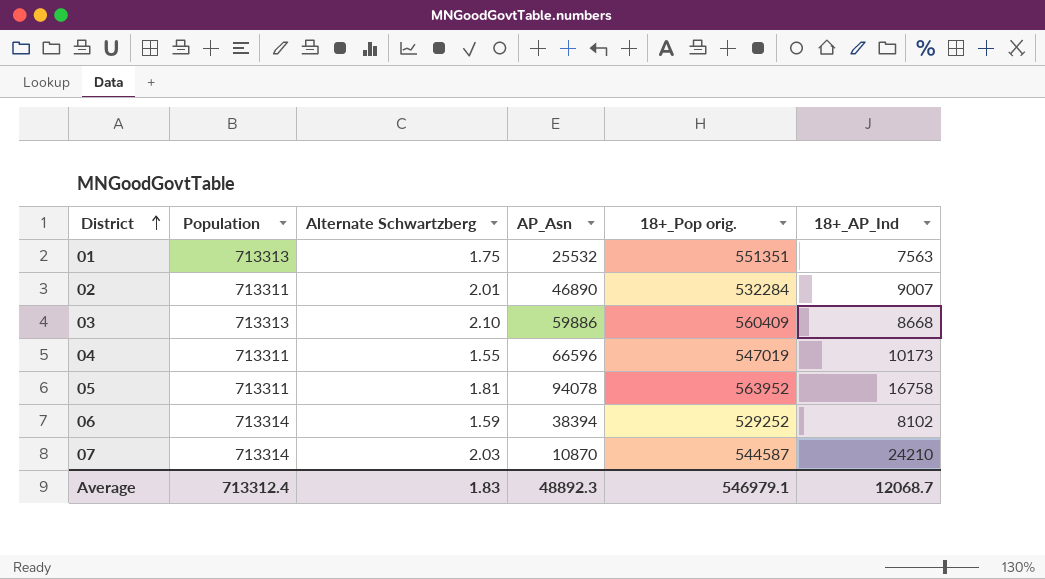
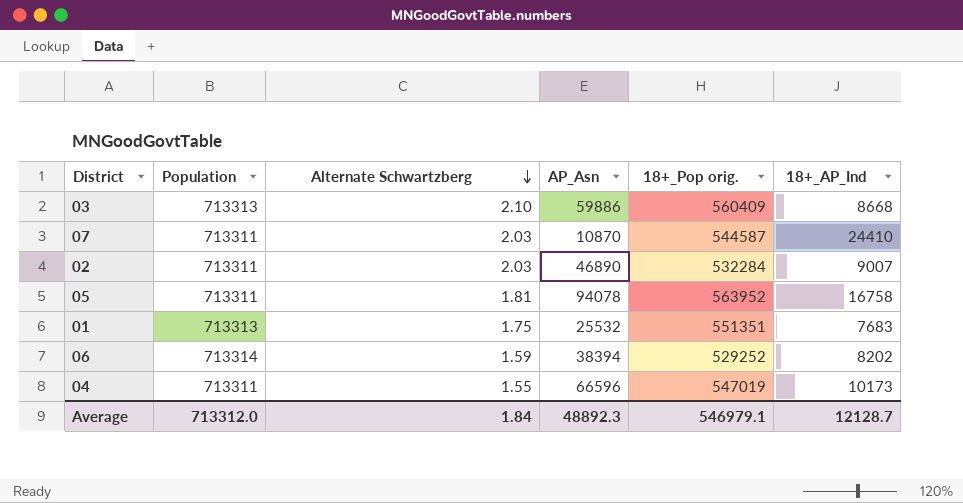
row order: District ascending -> Alternate Schwartzberg descending
07 | Population: 713314 -> 713311
07 | 18+_AP_Ind: 24210 -> 24410
02 | Alternate Schwartzberg: 2.01 -> 2.03
01 | 18+_AP_Ind: 7563 -> 7683
06 | 18+_AP_Ind: 8102 -> 8202
Average | Population: 713312.4 -> 713312.0
Average | Alternate Schwartzberg: 1.83 -> 1.84
Average | 18+_AP_Ind: 12068.7 -> 12128.7

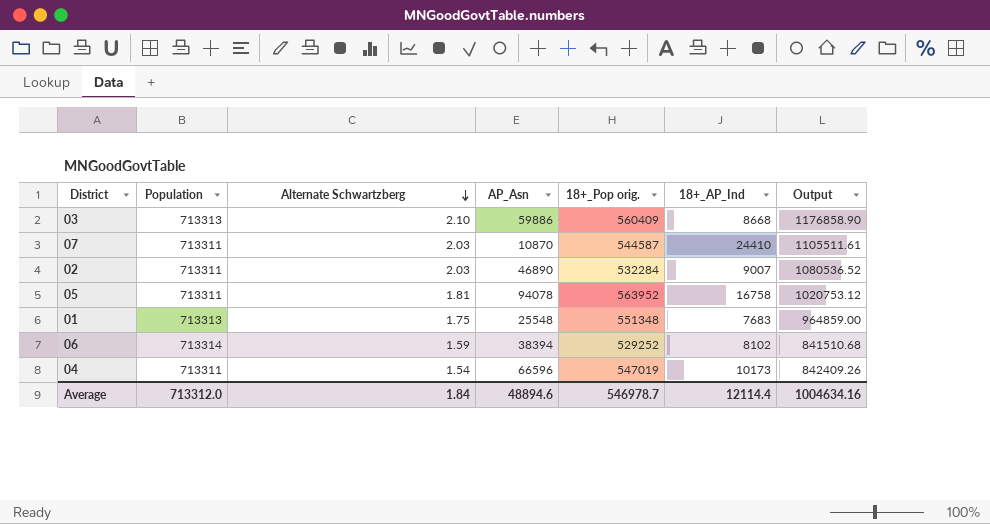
column Output | formula: none -> [Alternate Schwartzberg] * [18+_Pop orig.]
01 | AP_Asn: 25532 -> 25548
01 | 18+_Pop orig.: 551351 -> 551348
06 | 18+_AP_Ind: 8202 -> 8102
04 | Alternate Schwartzberg: 1.55 -> 1.54
Average | AP_Asn: 48892.3 -> 48894.6
Average | 18+_Pop orig.: 546979.1 -> 546978.7
Average | 18+_AP_Ind: 12128.7 -> 12114.4

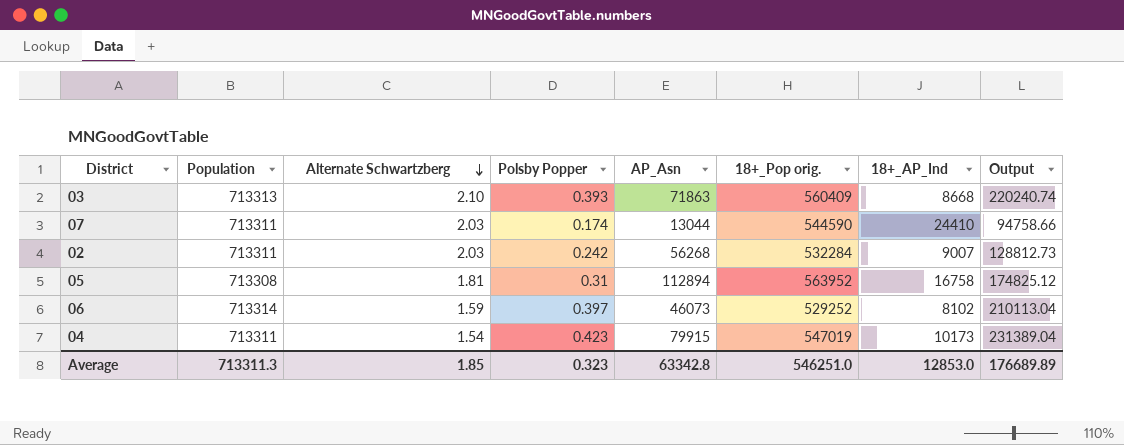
column Polsby Popper | position: none -> 4
column Output | formula: [Alternate Schwartzberg] * [18+_Pop orig.] -> [Polsby Popper] * [18+_Pop orig.]
row 01: 713313 | 1.75 | 25548 | 551348 | 7683 | 964859.00 -> none
03 | AP_Asn: 59886 -> 71863
07 | AP_Asn: 10870 -> 13044
07 | 18+_Pop orig.: 544587 -> 544590
02 | AP_Asn: 46890 -> 56268
05 | Population: 713311 -> 713308
05 | AP_Asn: 94078 -> 112894
06 | AP_Asn: 38394 -> 46073
04 | AP_Asn: 66596 -> 79915
Average | Population: 713312.0 -> 713311.3
Average | Alternate Schwartzberg: 1.84 -> 1.85
Average | AP_Asn: 48894.6 -> 63342.8
Average | 18+_Pop orig.: 546978.7 -> 546251.0
Average | 18+_AP_Ind: 12114.4 -> 12853.0
Average | Output: 1004634.16 -> 176689.89

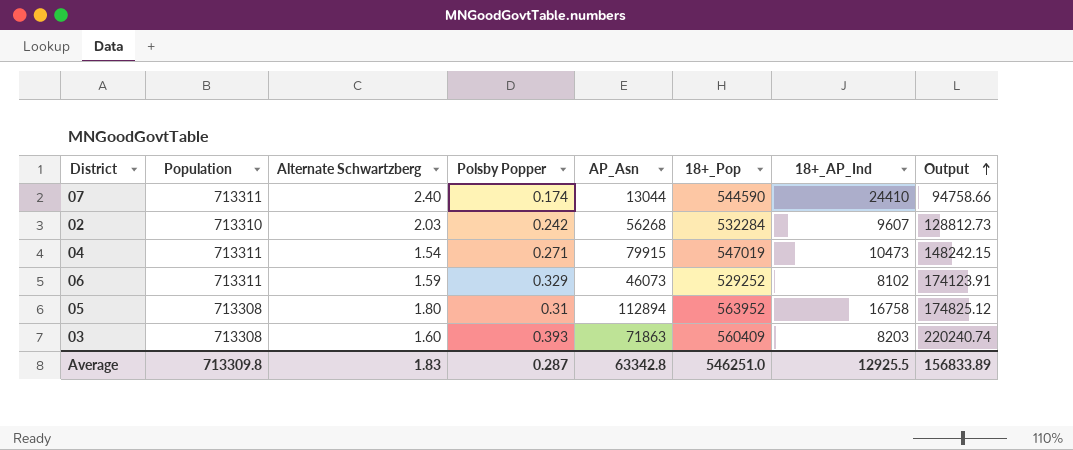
row order: Alternate Schwartzberg descending -> Output ascending
column name: 18+_Pop orig. -> 18+_Pop
07 | Alternate Schwartzberg: 2.03 -> 2.40
02 | Population: 713311 -> 713310
02 | 18+_AP_Ind: 9007 -> 9607
04 | Polsby Popper: 0.423 -> 0.271
04 | 18+_AP_Ind: 10173 -> 10473
04 | Output: 231389.04 -> 148242.15
06 | Population: 713314 -> 713311
06 | Polsby Popper: 0.397 -> 0.329
06 | Output: 210113.04 -> 174123.91
05 | Alternate Schwartzberg: 1.81 -> 1.80
03 | Population: 713313 -> 713308
03 | Alternate Schwartzberg: 2.10 -> 1.60
03 | 18+_AP_Ind: 8668 -> 8203
Average | Population: 713311.3 -> 713309.8
Average | Alternate Schwartzberg: 1.85 -> 1.83
Average | Polsby Popper: 0.323 -> 0.287
Average | 18+_AP_Ind: 12853.0 -> 12925.5
Average | Output: 176689.89 -> 156833.89

